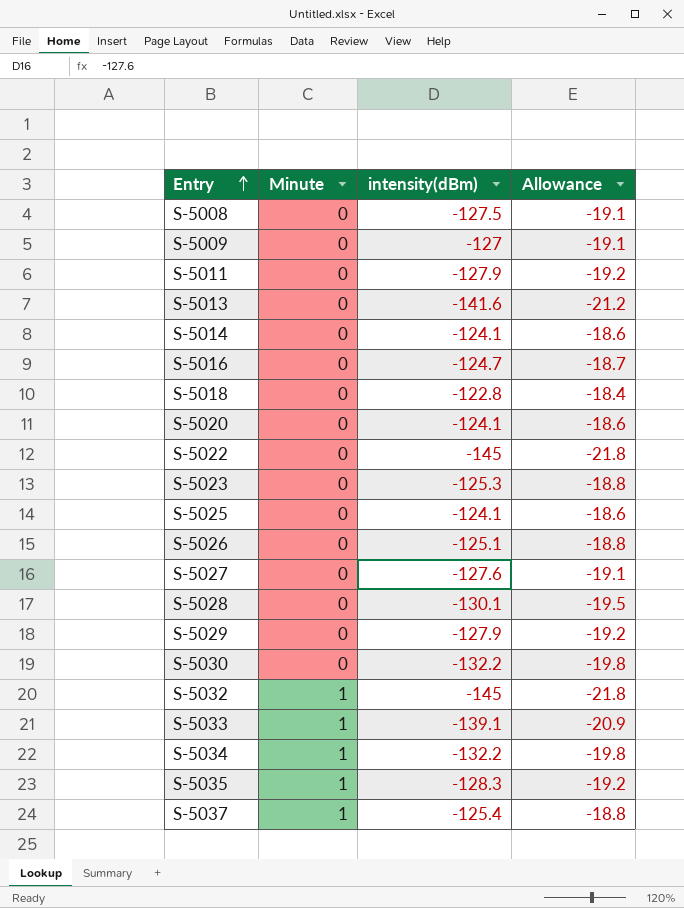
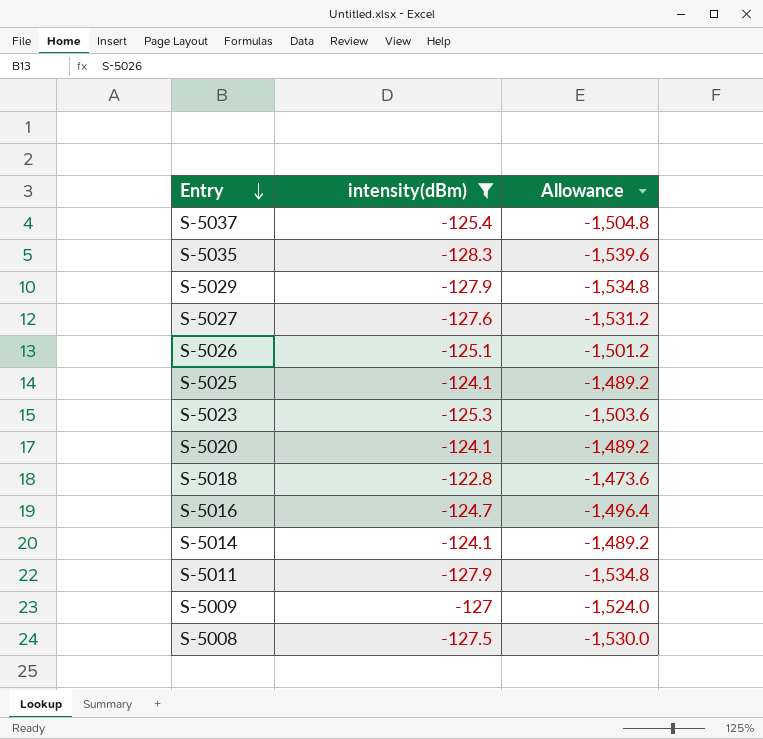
filter: none -> intensity(dBm) >= -128.3
row order: Entry ascending -> Entry descending
column Minute | position: 2 -> none
column Allowance | formula: [intensity(dBm)] * 0.15 -> [intensity(dBm)] * 12

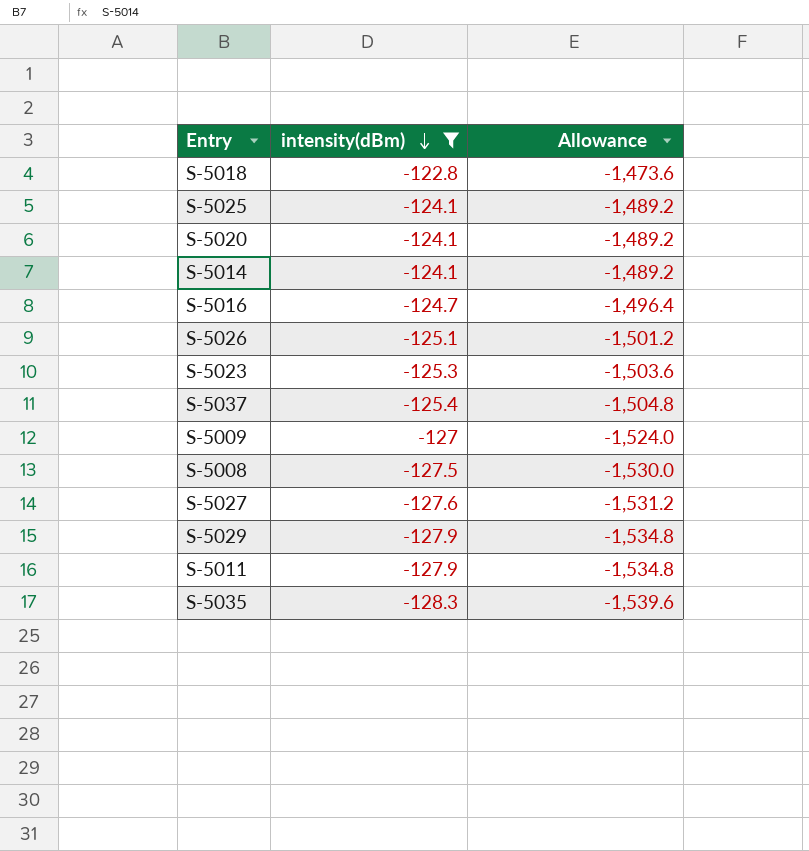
row order: Entry descending -> intensity(dBm) descending

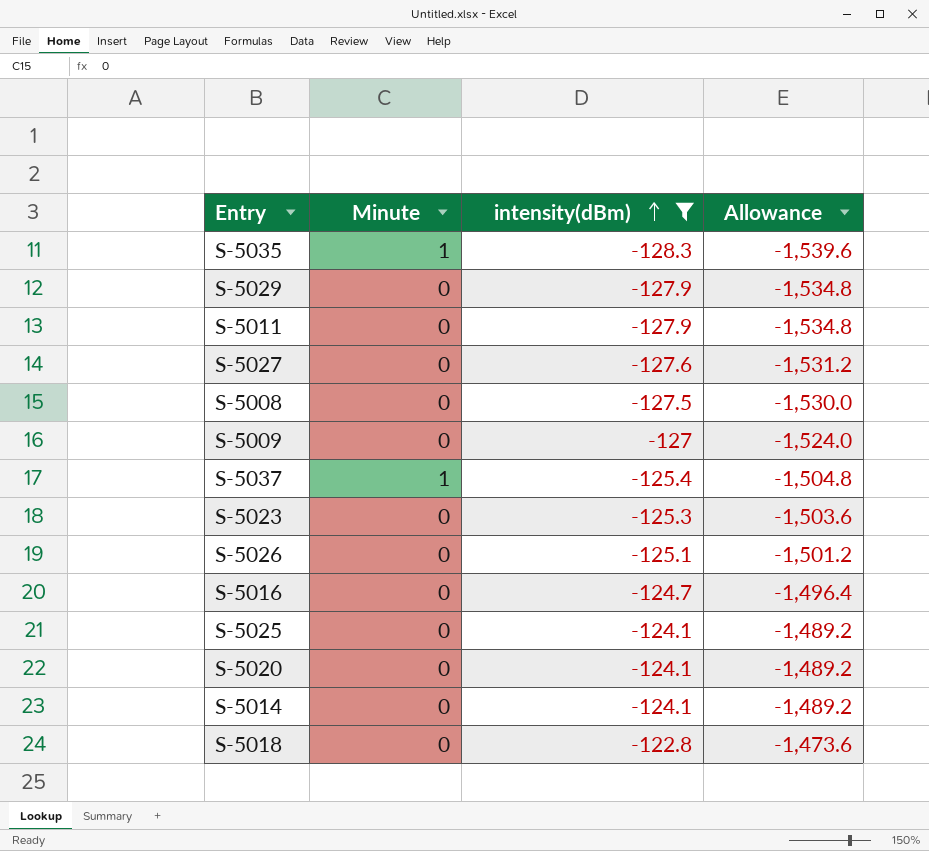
row order: intensity(dBm) descending -> intensity(dBm) ascending
column Minute | position: none -> 2

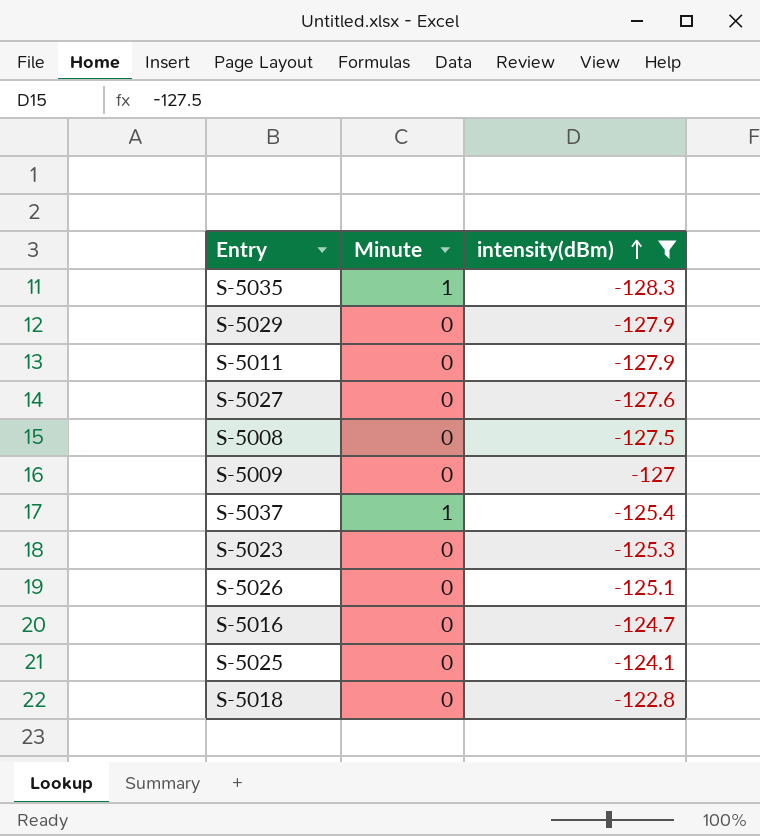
column Allowance | formula: [intensity(dBm)] * 12 -> none
row S-5020: 0 | -124.1 | -1,489.2 -> none
row S-5014: 0 | -124.1 | -1,489.2 -> none

